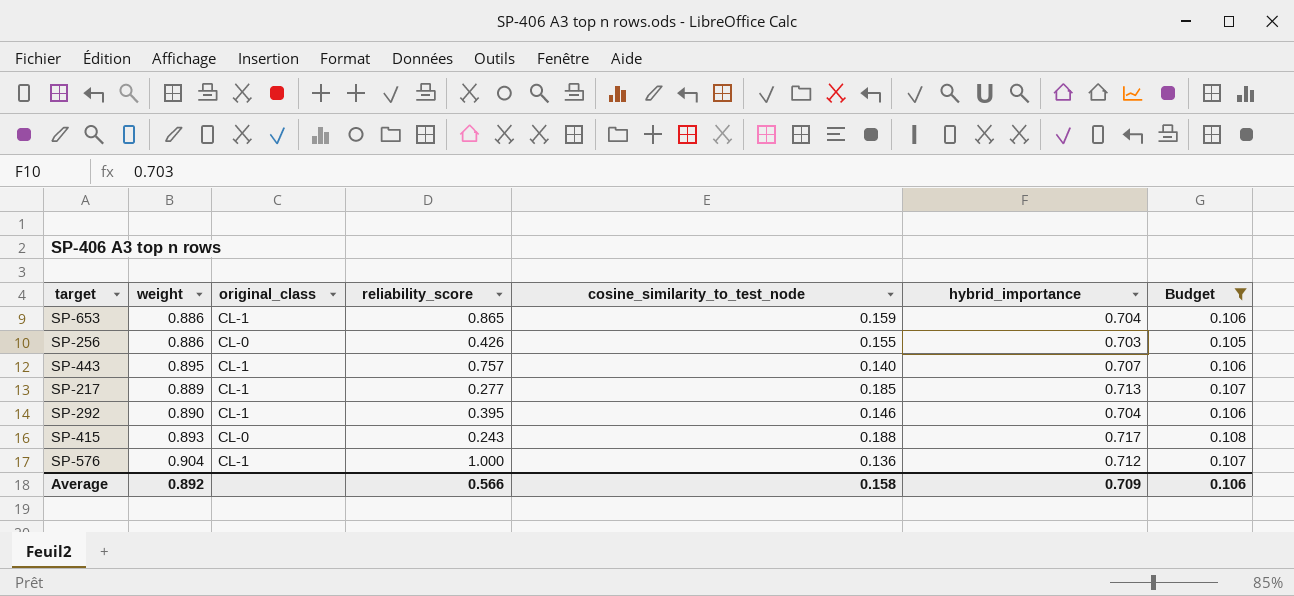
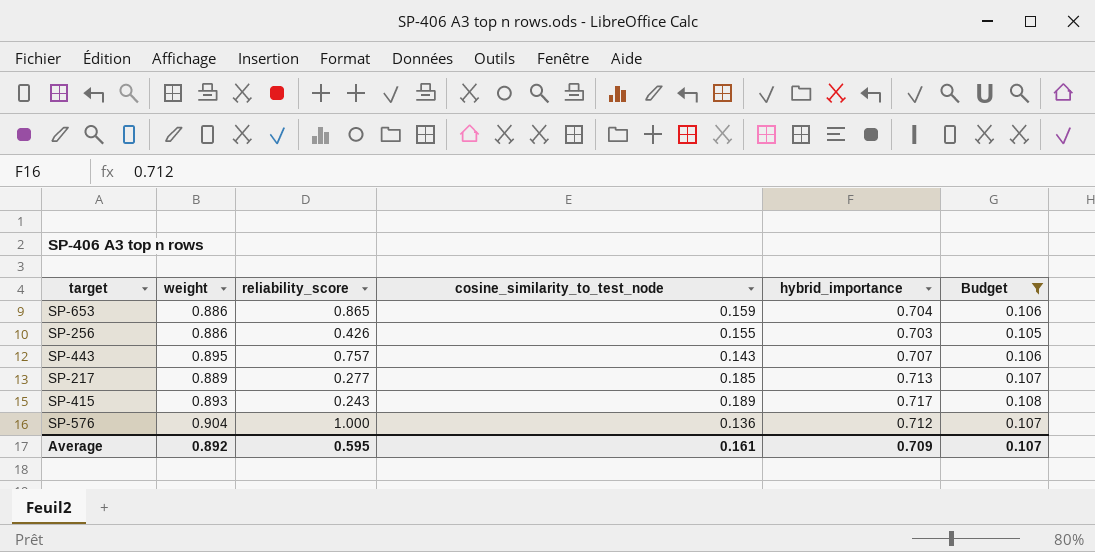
column original_class | position: 3 -> none
row SP-292: 0.890 | CL-1 | 0.395 | 0.146 | 0.704 | 0.106 -> none
SP-443 | cosine_similarity_to_test_node: 0.140 -> 0.143
SP-415 | cosine_similarity_to_test_node: 0.188 -> 0.189
Average | reliability_score: 0.566 -> 0.595
Average | cosine_similarity_to_test_node: 0.158 -> 0.161
Average | Budget: 0.106 -> 0.107

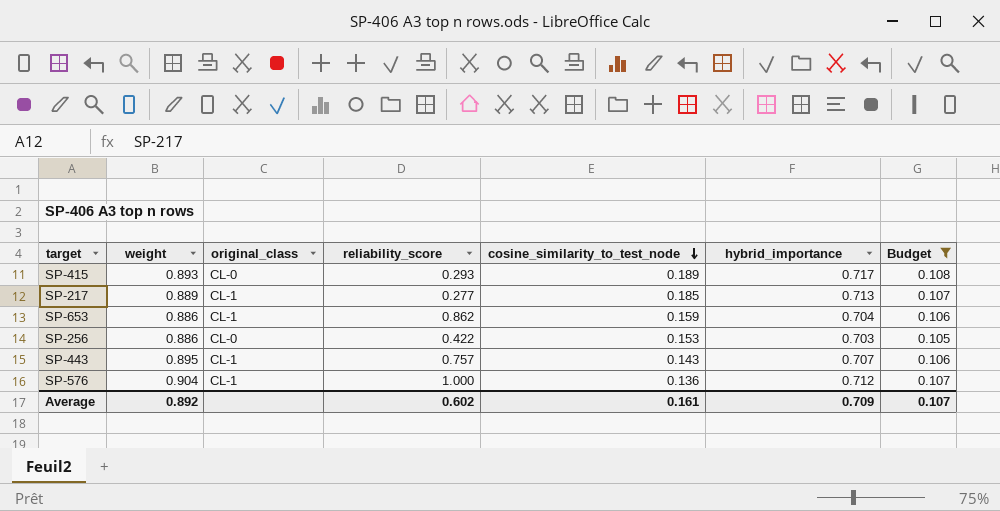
row order: none -> cosine_similarity_to_test_node descending
column original_class | position: none -> 3
SP-415 | reliability_score: 0.243 -> 0.293
SP-653 | reliability_score: 0.865 -> 0.862
SP-256 | reliability_score: 0.426 -> 0.422
SP-256 | cosine_similarity_to_test_node: 0.155 -> 0.153
Average | reliability_score: 0.595 -> 0.602

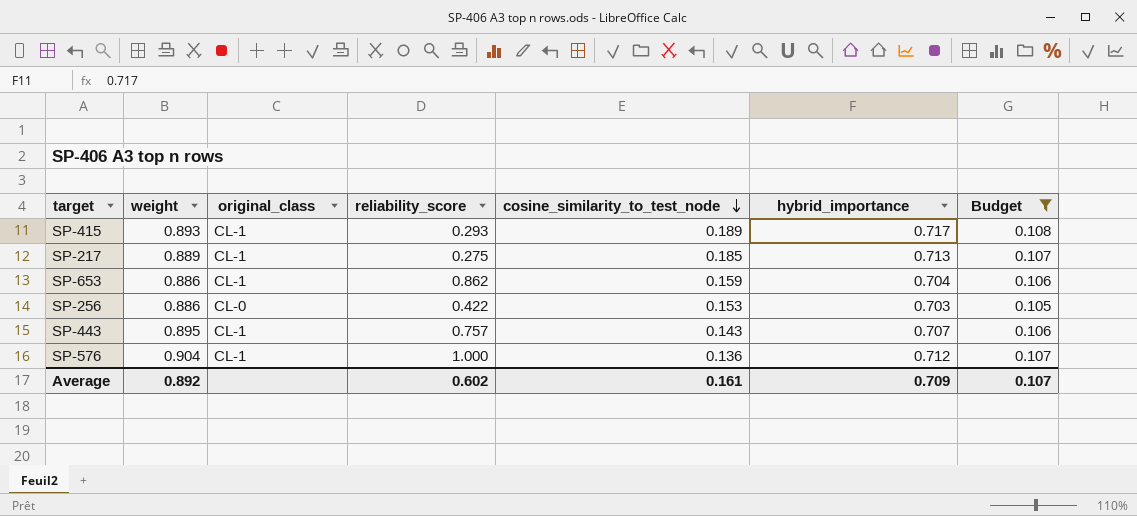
SP-415 | original_class: CL-0 -> CL-1
SP-217 | reliability_score: 0.277 -> 0.275

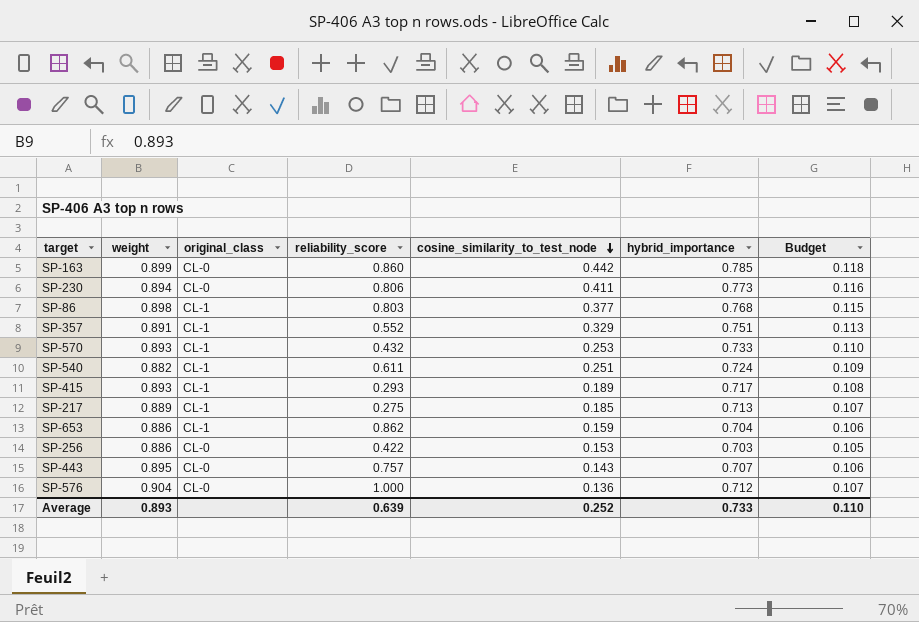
filter: Budget <= 0.108 -> none
SP-443 | original_class: CL-1 -> CL-0
SP-576 | original_class: CL-1 -> CL-0
Average | weight: 0.892 -> 0.893
Average | reliability_score: 0.602 -> 0.639
Average | cosine_similarity_to_test_node: 0.161 -> 0.252
Average | hybrid_importance: 0.709 -> 0.733
Average | Budget: 0.107 -> 0.110

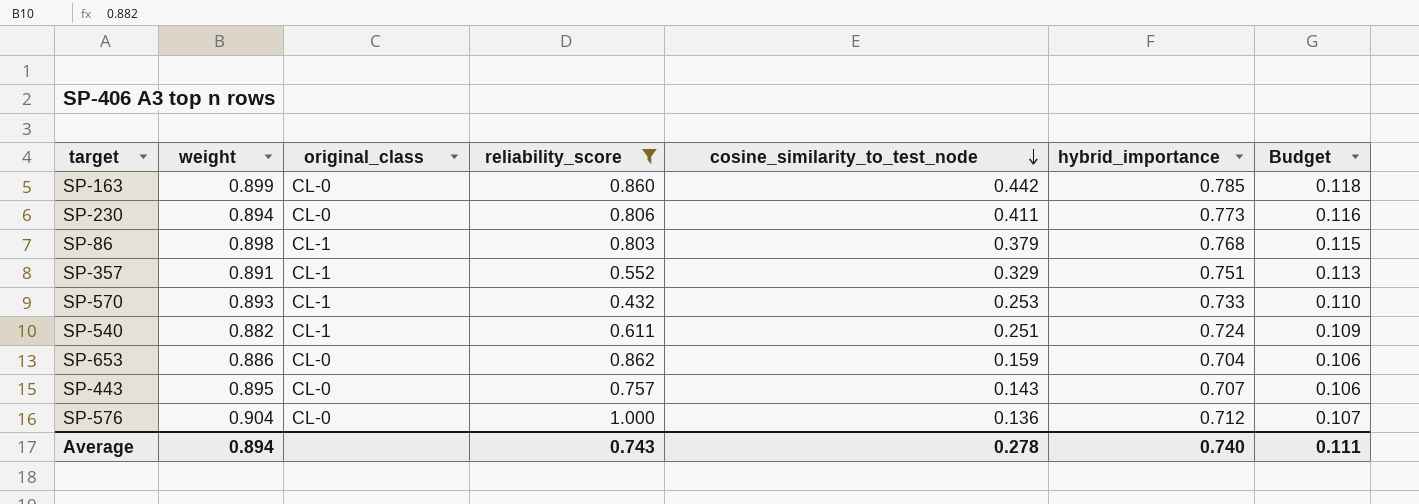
filter: none -> reliability_score >= 0.432
SP-86 | cosine_similarity_to_test_node: 0.377 -> 0.379
SP-653 | original_class: CL-1 -> CL-0
Average | weight: 0.893 -> 0.894
Average | reliability_score: 0.639 -> 0.743
Average | cosine_similarity_to_test_node: 0.252 -> 0.278
Average | hybrid_importance: 0.733 -> 0.740
Average | Budget: 0.110 -> 0.111

